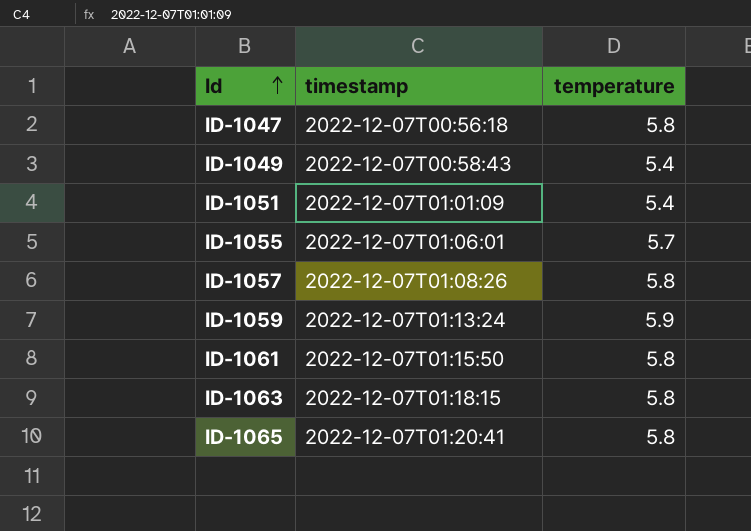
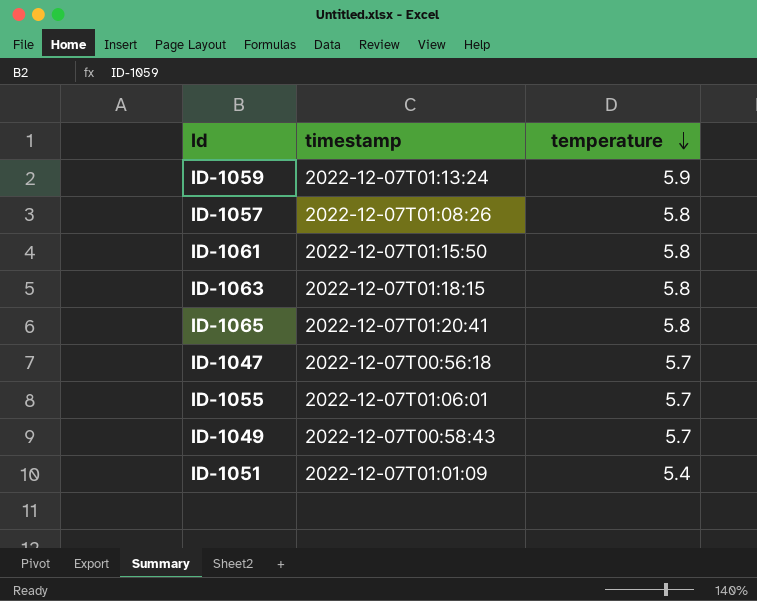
row order: Id ascending -> temperature descending
ID-1047 | temperature: 5.8 -> 5.7
ID-1049 | temperature: 5.4 -> 5.7

